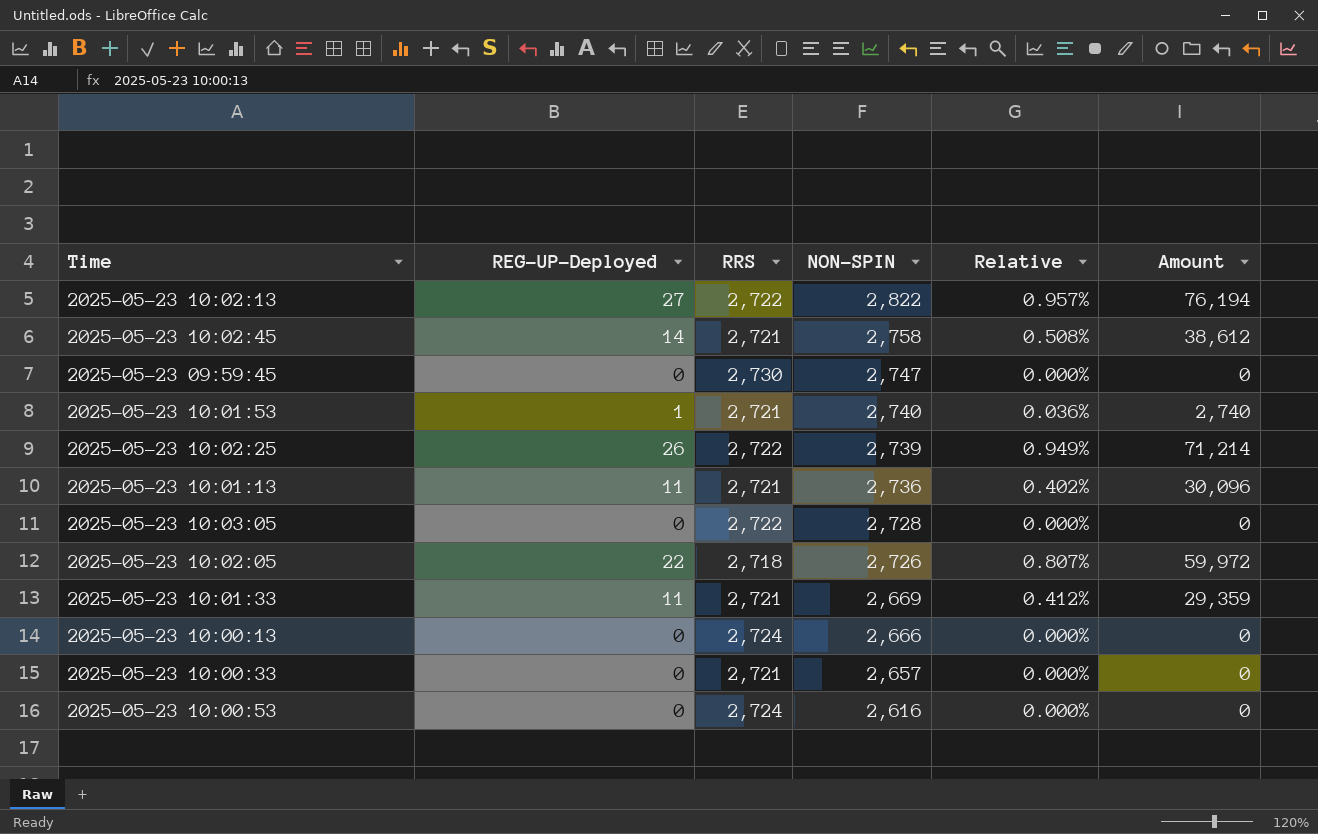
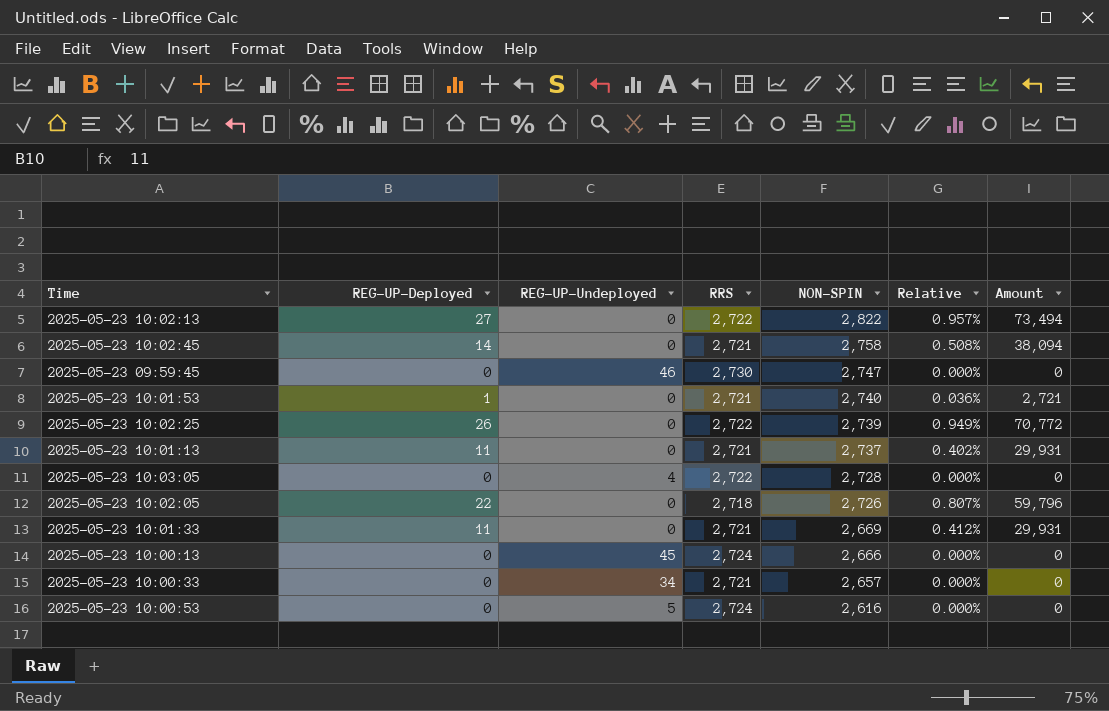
column REG-UP-Undeployed | position: none -> 3
column Amount | formula: [REG-UP-Deployed] * [NON-SPIN] -> [REG-UP-Deployed] * [RRS]
2025-05-23 10:01:13 | NON-SPIN: 2,736 -> 2,737

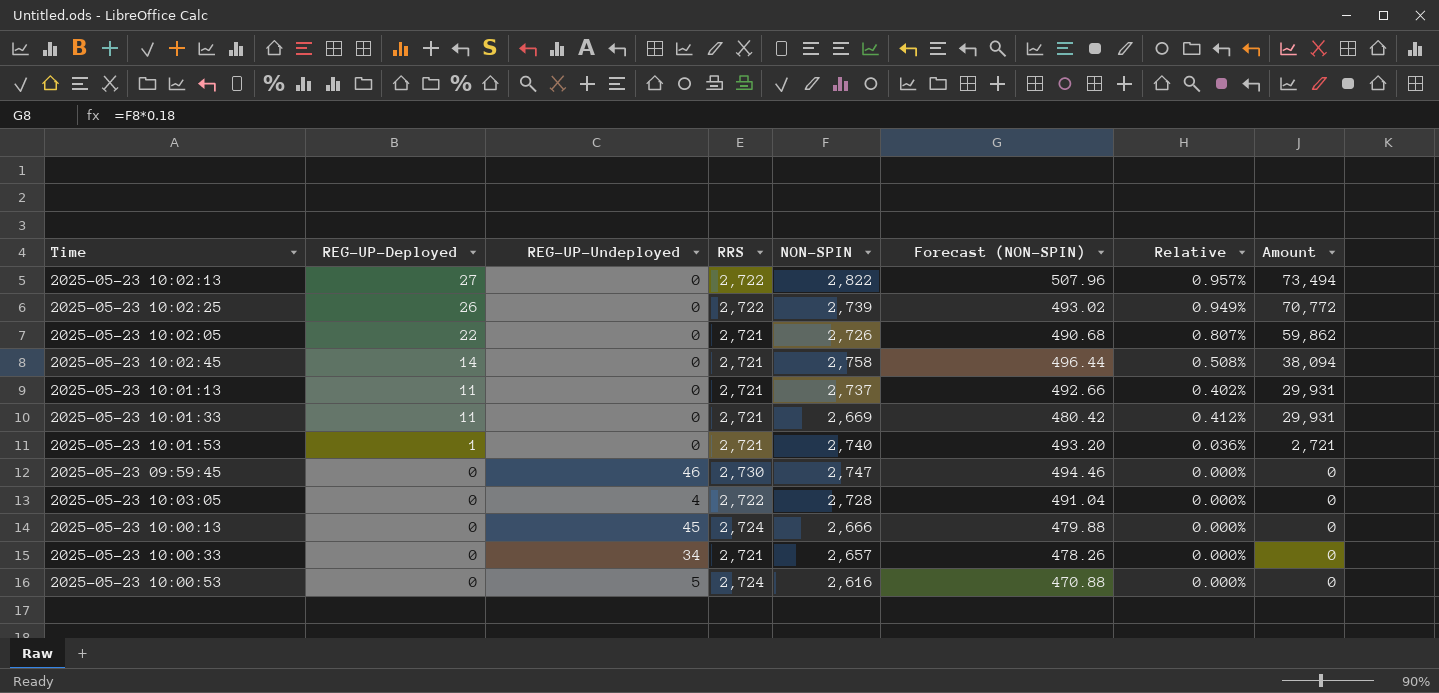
row order: NON-SPIN descending -> REG-UP-Deployed descending
column Forecast (NON-SPIN) | formula: none -> [NON-SPIN] * 0.18
2025-05-23 10:02:05 | RRS: 2,718 -> 2,721
2025-05-23 10:02:05 | Amount: 59,796 -> 59,862

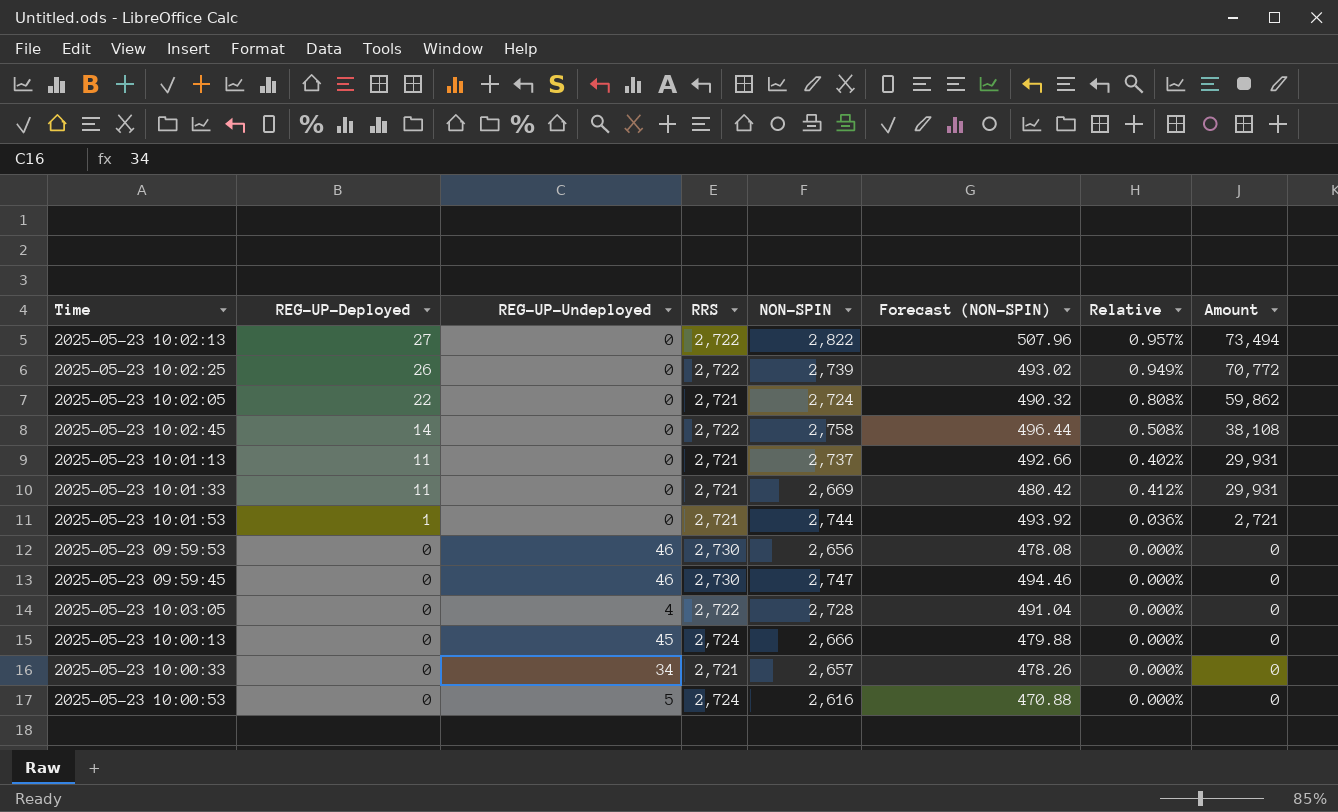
2025-05-23 10:02:05 | NON-SPIN: 2,726 -> 2,724
2025-05-23 10:02:05 | Forecast (NON-SPIN): 490.68 -> 490.32
2025-05-23 10:02:05 | Relative: 0.807% -> 0.808%
2025-05-23 10:02:45 | RRS: 2,721 -> 2,722
2025-05-23 10:02:45 | Amount: 38,094 -> 38,108
2025-05-23 10:01:53 | NON-SPIN: 2,740 -> 2,744
2025-05-23 10:01:53 | Forecast (NON-SPIN): 493.20 -> 493.92
row 2025-05-23 09:59:53: none -> 0 | 46 | 2,730 | 2,656 | 478.08 | 0.000% | 0

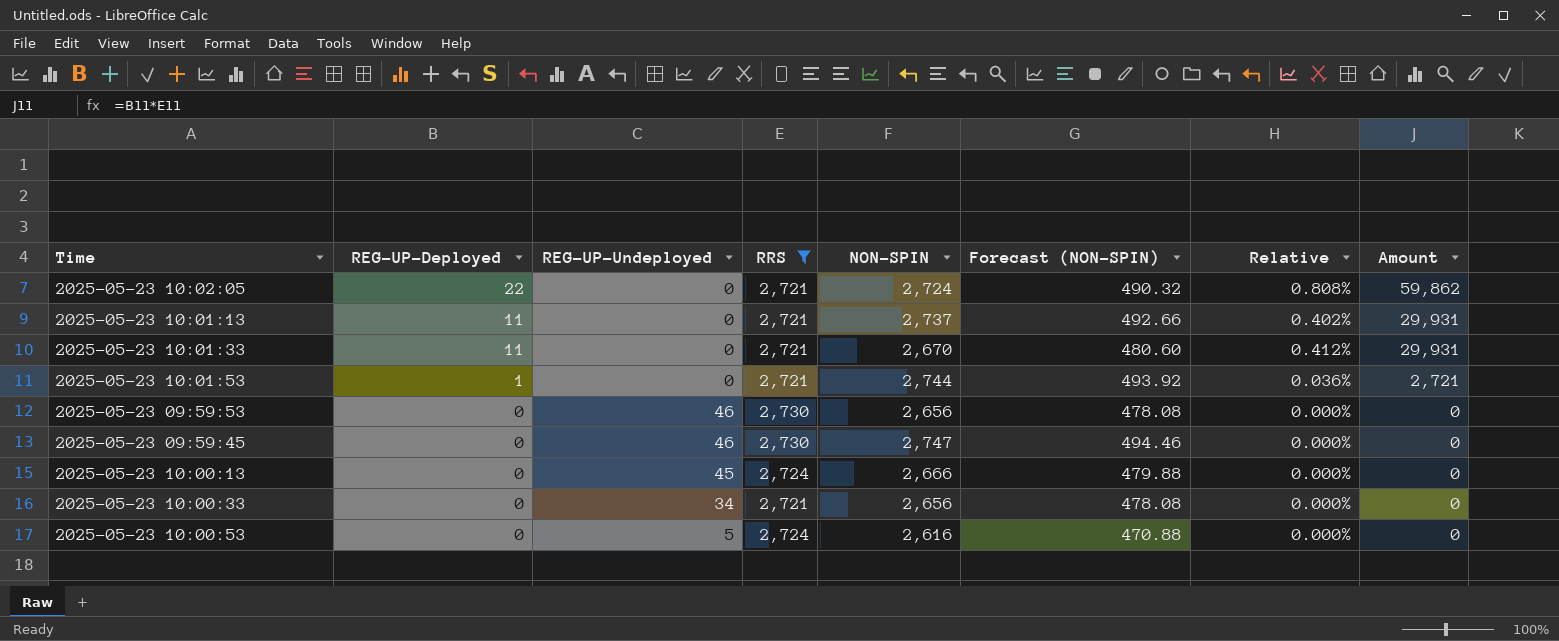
filter: none -> RRS != 2,722
2025-05-23 10:01:33 | NON-SPIN: 2,669 -> 2,670
2025-05-23 10:01:33 | Forecast (NON-SPIN): 480.42 -> 480.60
2025-05-23 10:00:33 | NON-SPIN: 2,657 -> 2,656
2025-05-23 10:00:33 | Forecast (NON-SPIN): 478.26 -> 478.08

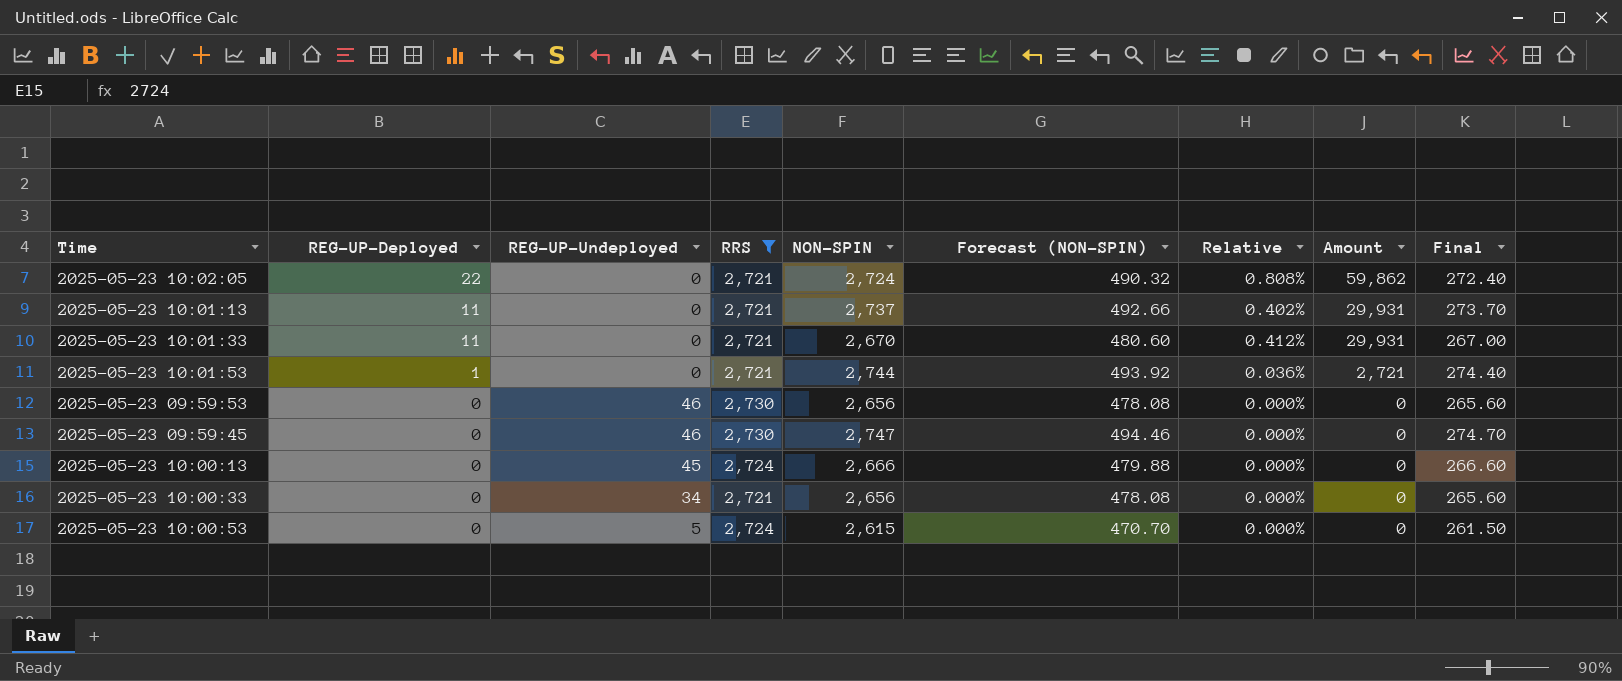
column Final | formula: none -> [NON-SPIN] * 0.1
2025-05-23 10:00:53 | NON-SPIN: 2,616 -> 2,615
2025-05-23 10:00:53 | Forecast (NON-SPIN): 470.88 -> 470.70

